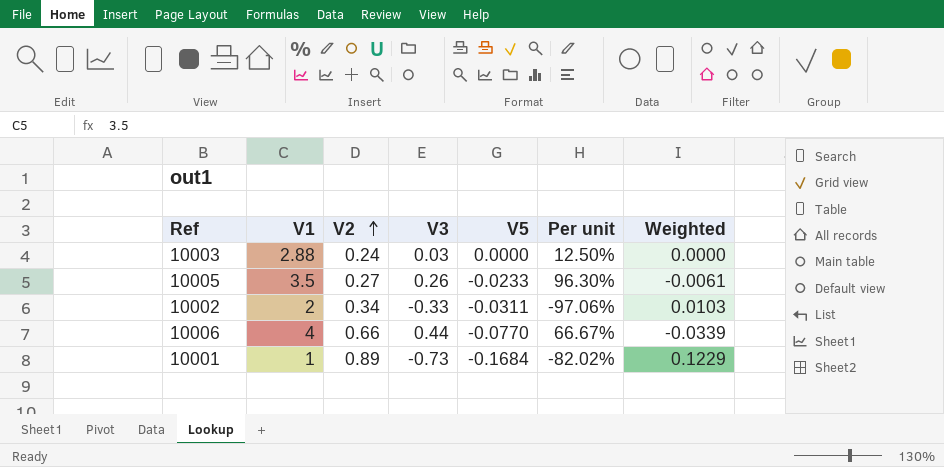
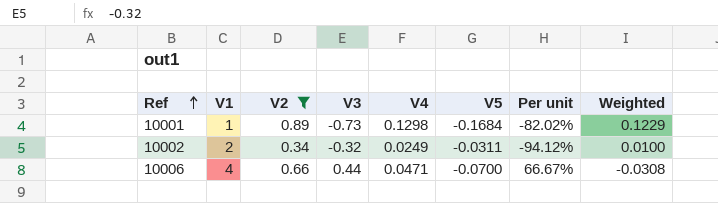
filter: none -> V2 >= 0.34
row order: V2 ascending -> Ref ascending
column V4 | position: none -> 5
10002 | V3: -0.33 -> -0.32
10002 | Per unit: -97.06% -> -94.12%
10002 | Weighted: 0.0103 -> 0.0100
10006 | V5: -0.0770 -> -0.0700
10006 | Weighted: -0.0339 -> -0.0308

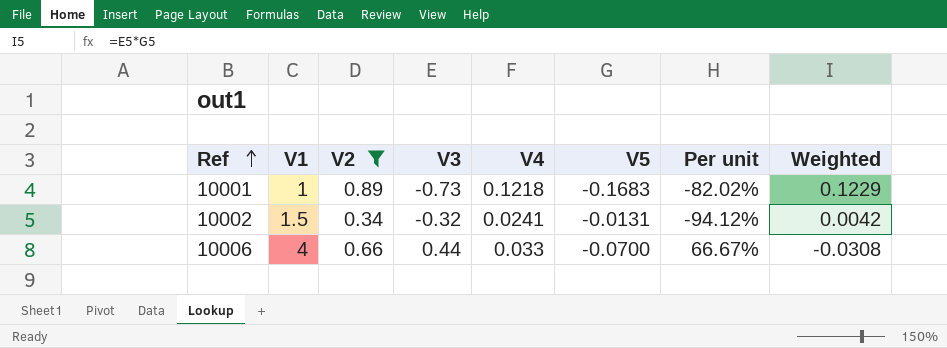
10001 | V4: 0.1298 -> 0.1218
10001 | V5: -0.1684 -> -0.1683
10002 | V1: 2 -> 1.5
10002 | V4: 0.0249 -> 0.0241
10002 | V5: -0.0311 -> -0.0131
10002 | Weighted: 0.0100 -> 0.0042
10006 | V4: 0.0471 -> 0.033

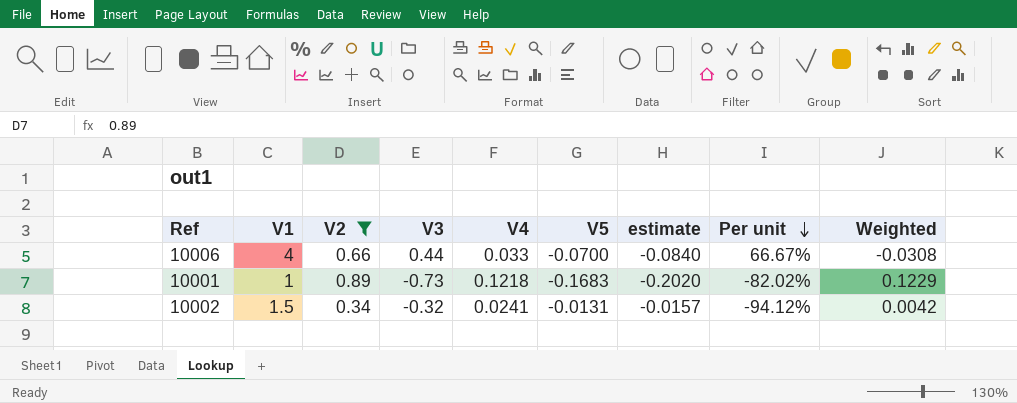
row order: Ref ascending -> Per unit descending
column estimate | formula: none -> [V5] * 1.2

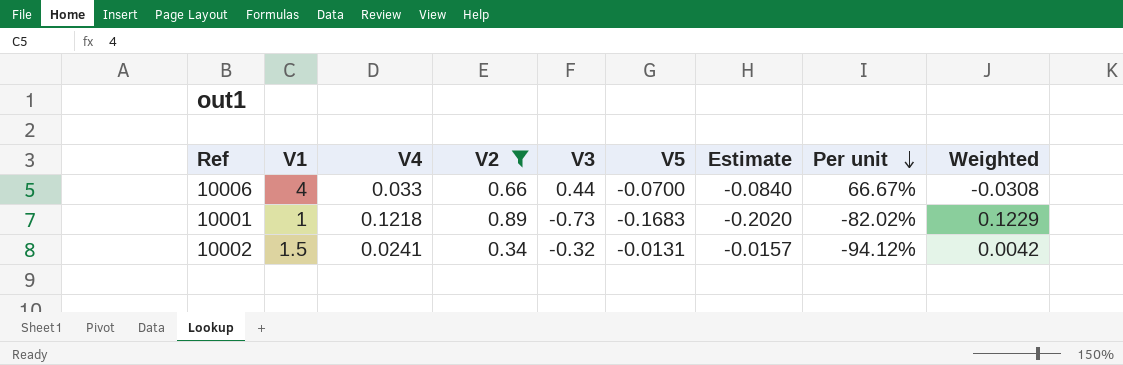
column V4 | position: 5 -> 3
column name: estimate -> Estimate

